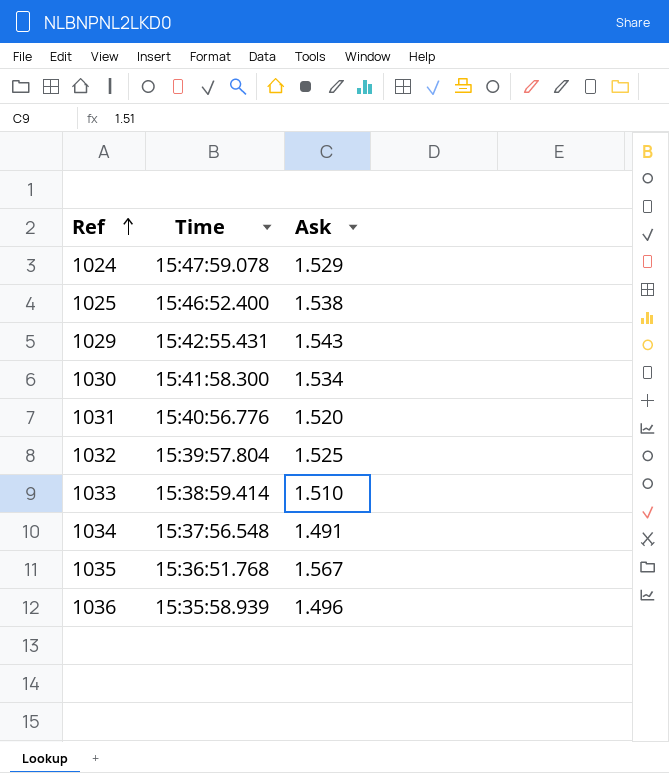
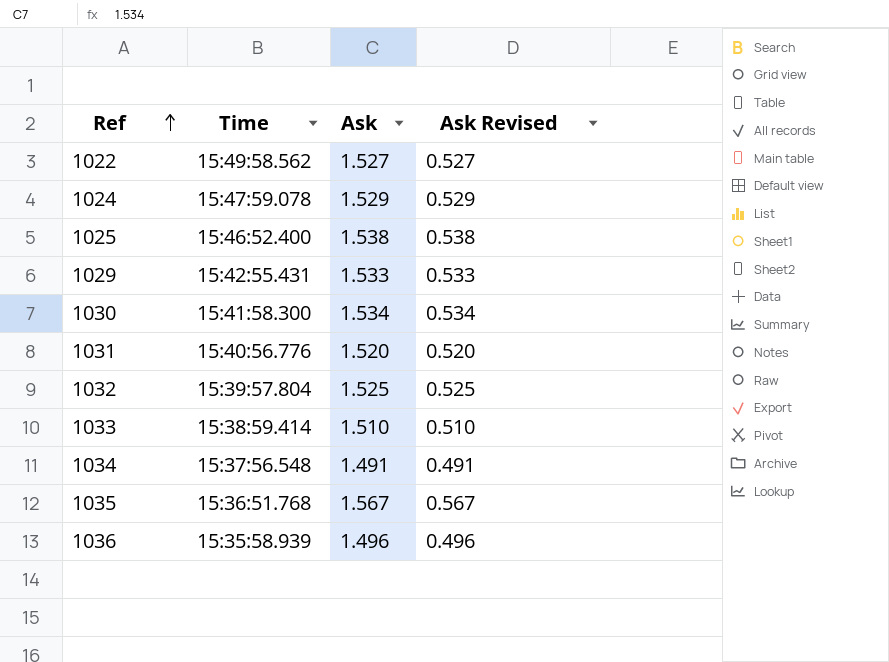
column Ask Revised | formula: none -> [Ask] - 1
row 1022: none -> 15:49:58.562 | 1.527 | 0.527
1029 | Ask: 1.543 -> 1.533

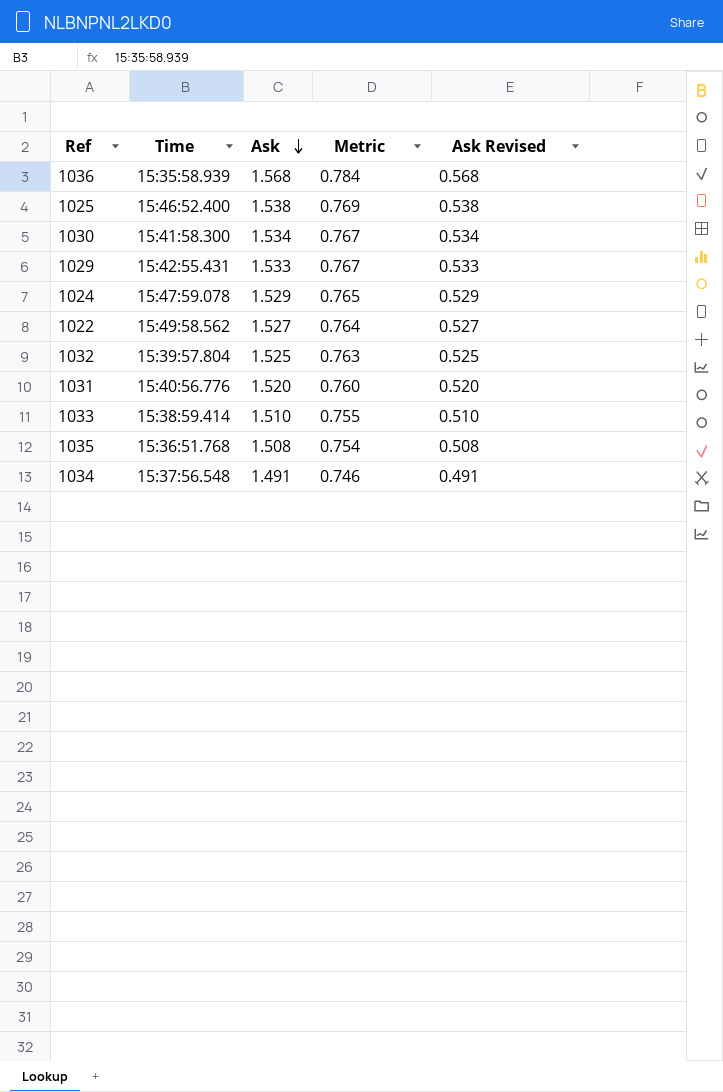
row order: Ref ascending -> Ask descending
column Metric | formula: none -> [Ask] * 0.5
1036 | Ask: 1.496 -> 1.568
1036 | Ask Revised: 0.496 -> 0.568
1035 | Ask: 1.567 -> 1.508
1035 | Ask Revised: 0.567 -> 0.508

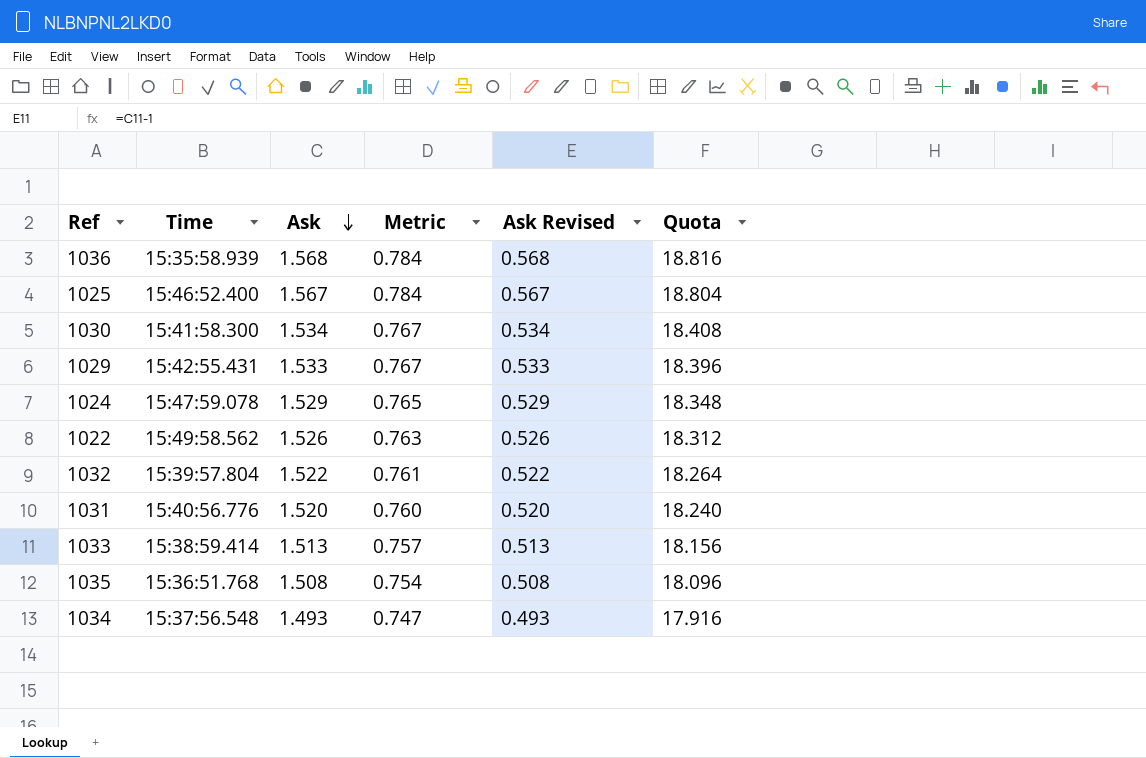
column Quota | formula: none -> [Ask] * 12
1025 | Ask: 1.538 -> 1.567
1025 | Metric: 0.769 -> 0.784
1025 | Ask Revised: 0.538 -> 0.567
1022 | Ask: 1.527 -> 1.526
1022 | Metric: 0.764 -> 0.763
1022 | Ask Revised: 0.527 -> 0.526
1032 | Ask: 1.525 -> 1.522
1032 | Metric: 0.763 -> 0.761
1032 | Ask Revised: 0.525 -> 0.522
1033 | Ask: 1.510 -> 1.513
1033 | Metric: 0.755 -> 0.757
1033 | Ask Revised: 0.510 -> 0.513
1034 | Ask: 1.491 -> 1.493
1034 | Metric: 0.746 -> 0.747
1034 | Ask Revised: 0.491 -> 0.493

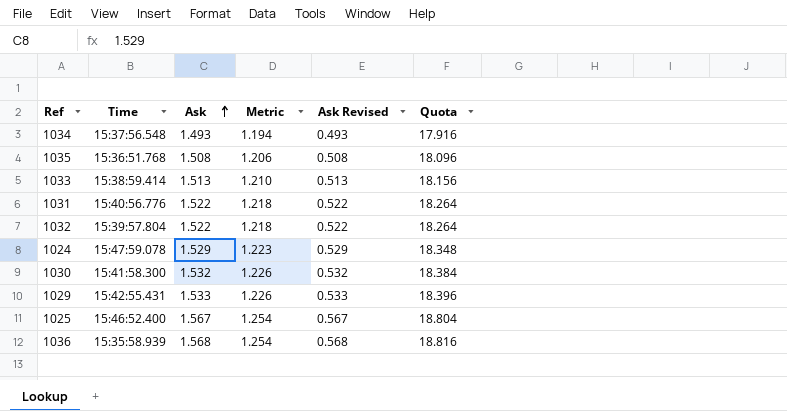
row order: Ask descending -> Ask ascending
column Metric | formula: [Ask] * 0.5 -> [Ask] * 0.8
row 1022: 15:49:58.562 | 1.526 | 0.763 | 0.526 | 18.312 -> none
1031 | Ask: 1.520 -> 1.522
1031 | Ask Revised: 0.520 -> 0.522
1031 | Quota: 18.240 -> 18.264
1030 | Ask: 1.534 -> 1.532
1030 | Ask Revised: 0.534 -> 0.532
1030 | Quota: 18.408 -> 18.384

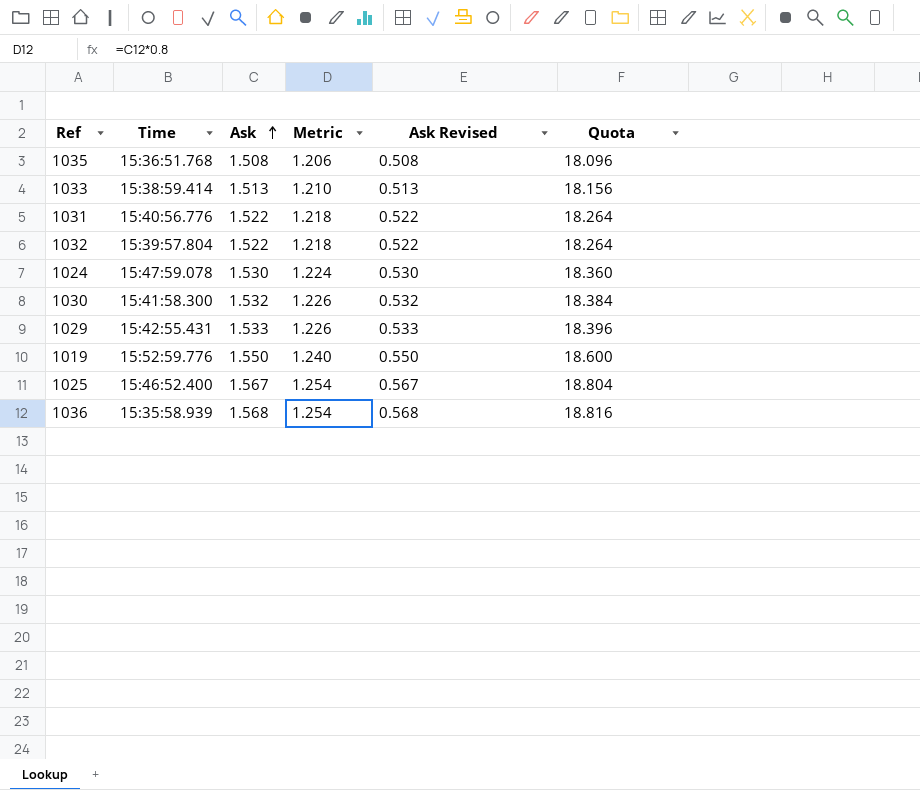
row 1034: 15:37:56.548 | 1.493 | 1.194 | 0.493 | 17.916 -> none
1024 | Ask: 1.529 -> 1.530
1024 | Metric: 1.223 -> 1.224
1024 | Ask Revised: 0.529 -> 0.530
1024 | Quota: 18.348 -> 18.360
row 1019: none -> 15:52:59.776 | 1.550 | 1.240 | 0.550 | 18.600

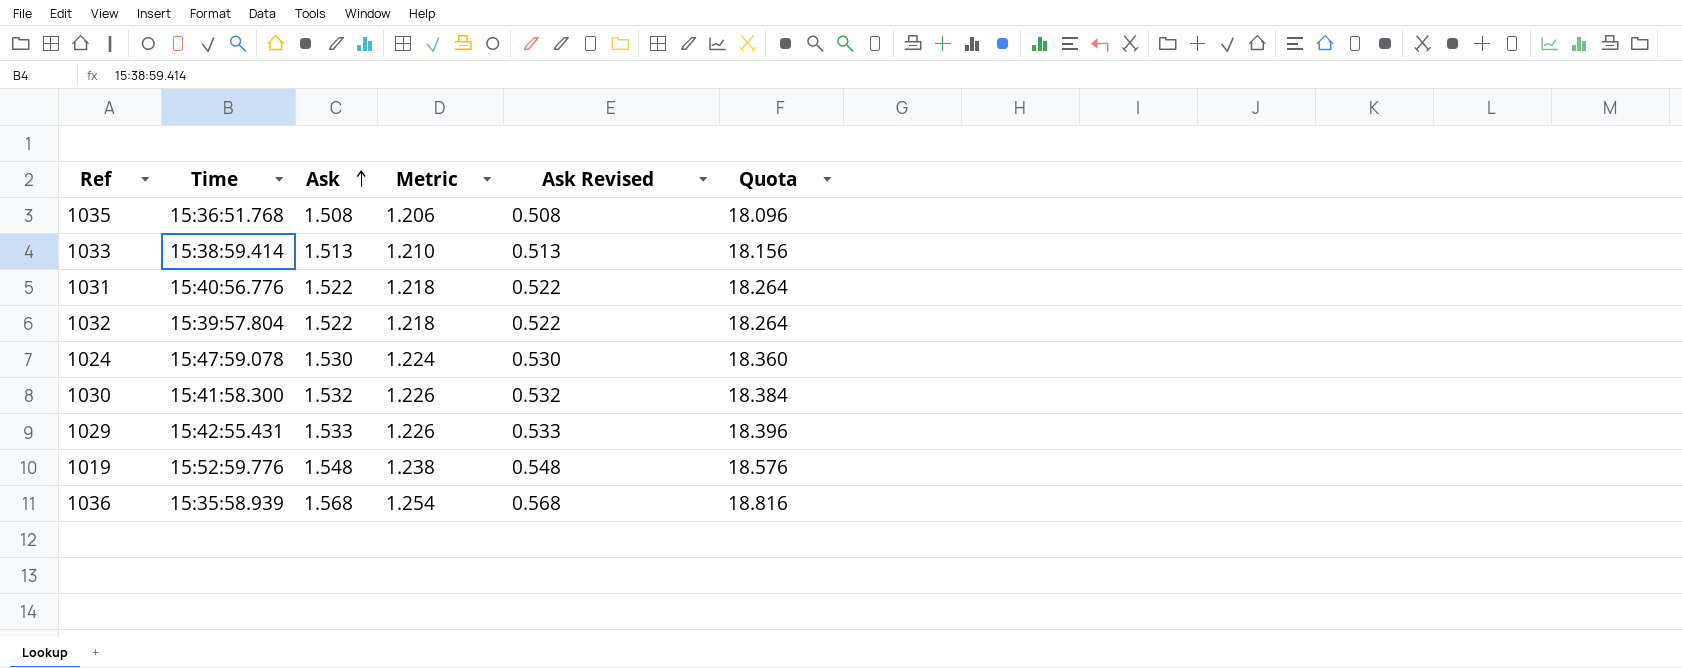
row 1025: 15:46:52.400 | 1.567 | 1.254 | 0.567 | 18.804 -> none
1019 | Ask: 1.550 -> 1.548
1019 | Metric: 1.240 -> 1.238
1019 | Ask Revised: 0.550 -> 0.548
1019 | Quota: 18.600 -> 18.576

